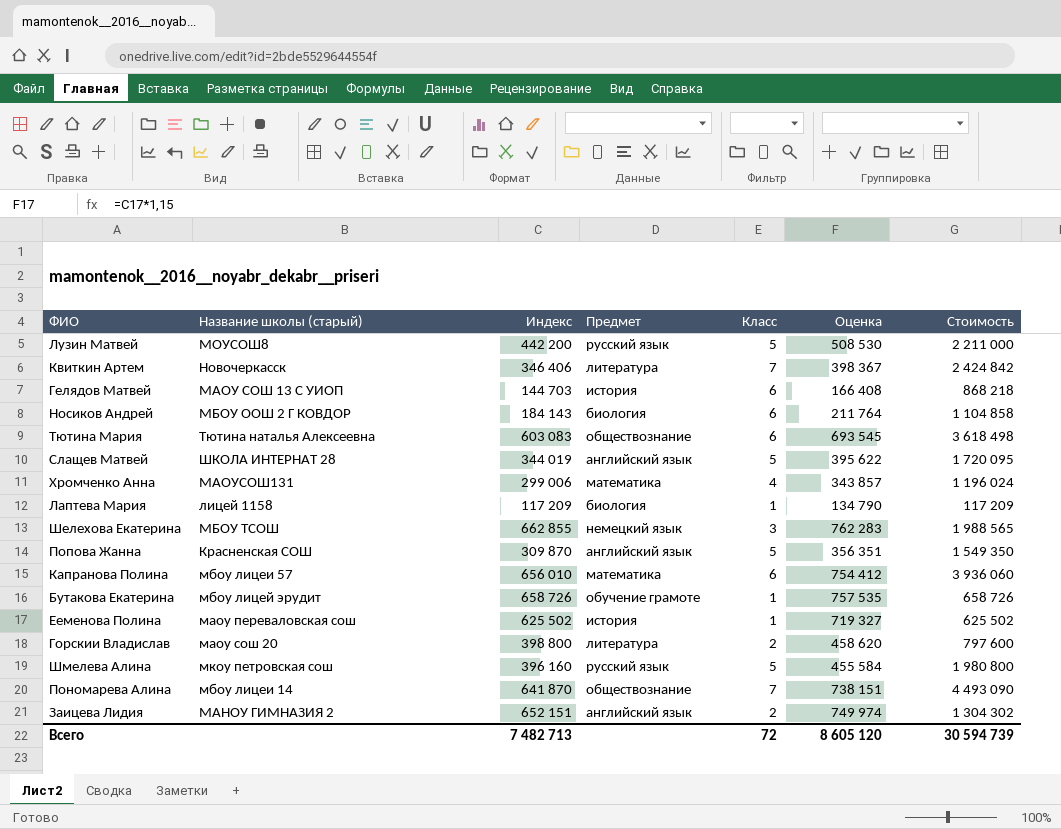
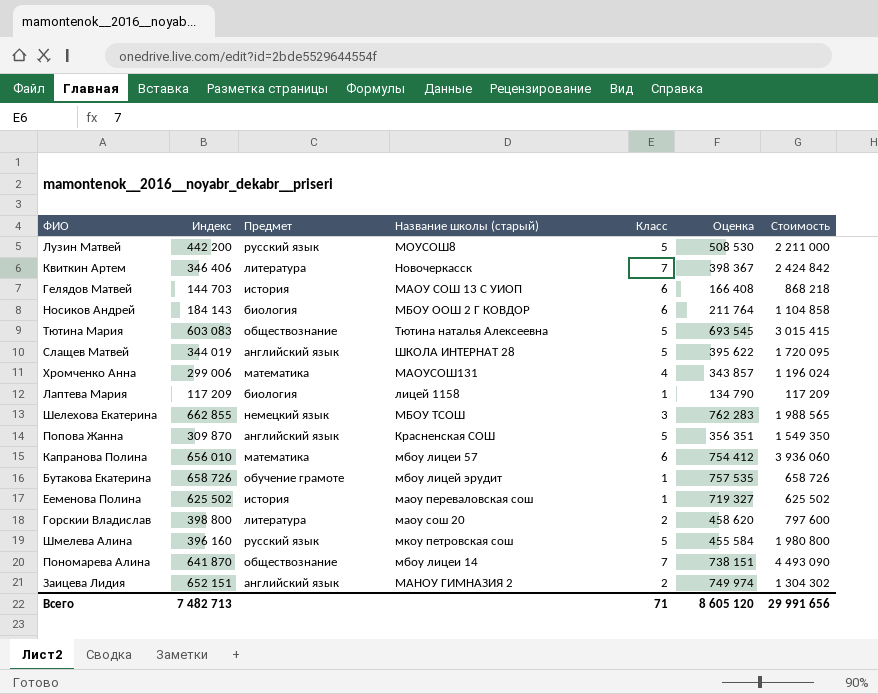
column Название школы (старый) | position: 2 -> 4
Тютина Мария | Класс: 6 -> 5
Тютина Мария | Стоимость: 3 618 498 -> 3 015 415
Всего | Класс: 72 -> 71
Всего | Стоимость: 30 594 739 -> 29 991 656

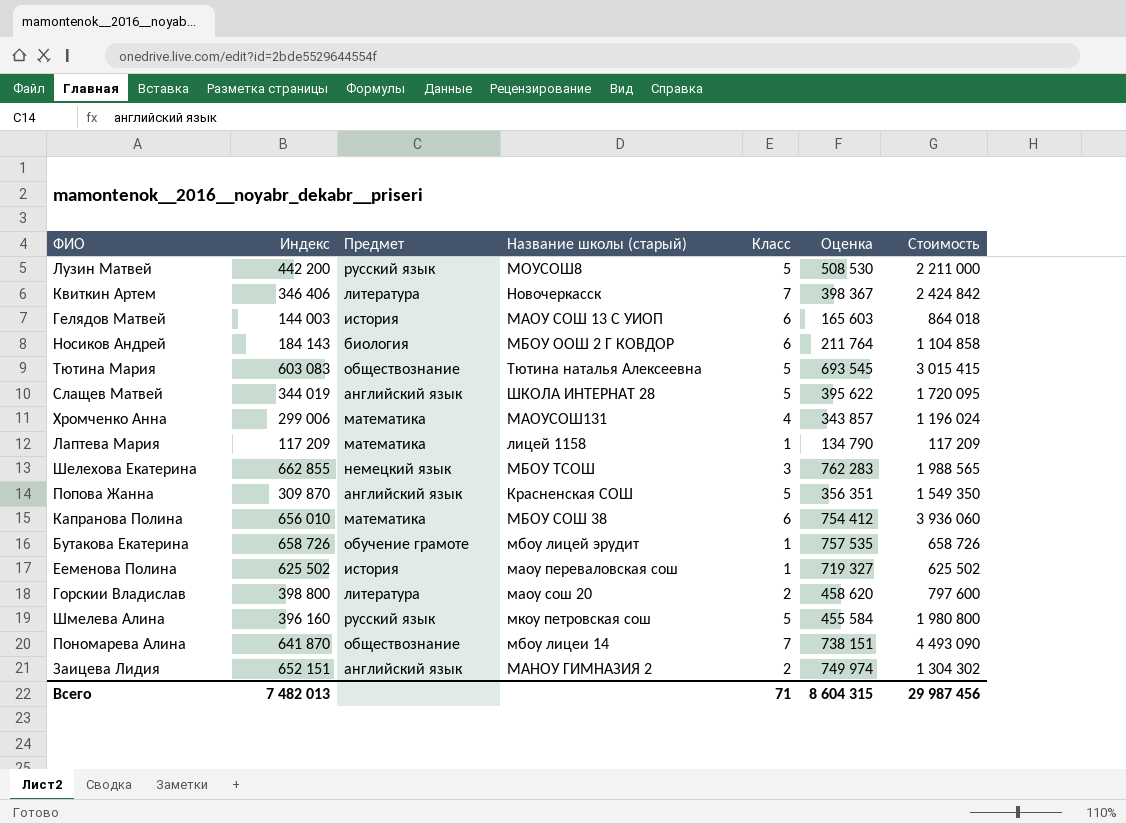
Гелядов Матвей | Индекс: 144 703 -> 144 003
Гелядов Матвей | Оценка: 166 408 -> 165 603
Гелядов Матвей | Стоимость: 868 218 -> 864 018
Лаптева Мария | Предмет: биология -> математика
Капранова Полина | Название школы (старый): мбоу лицеи 57 -> МБОУ СОШ 38
Всего | Индекс: 7 482 713 -> 7 482 013
Всего | Оценка: 8 605 120 -> 8 604 315
Всего | Стоимость: 29 991 656 -> 29 987 456

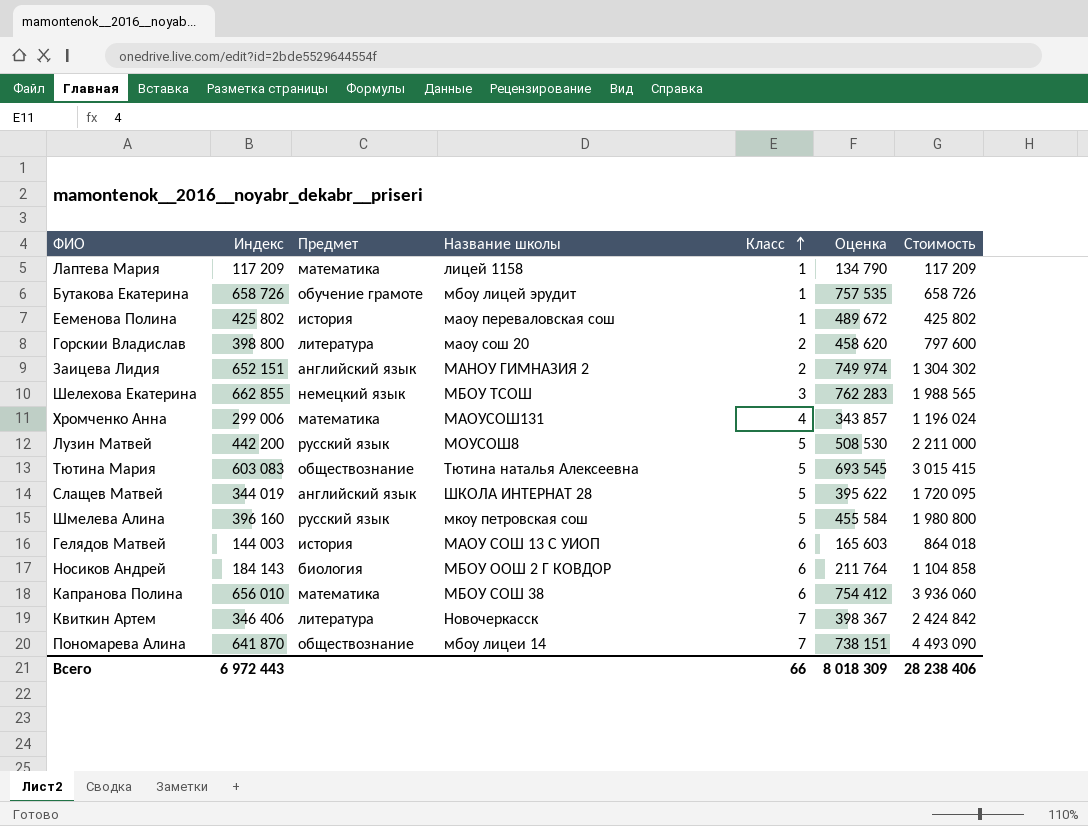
row order: none -> Класс ascending
column name: Название школы (старый) -> Название школы
row Попова Жанна: 309 870 | английский язык | Красненская СОШ | 5 | 356 351 | 1 549 350 -> none
Ееменова Полина | Индекс: 625 502 -> 425 802
Ееменова Полина | Оценка: 719 327 -> 489 672
Ееменова Полина | Стоимость: 625 502 -> 425 802
Всего | Индекс: 7 482 013 -> 6 972 443
Всего | Класс: 71 -> 66
Всего | Оценка: 8 604 315 -> 8 018 309
Всего | Стоимость: 29 987 456 -> 28 238 406

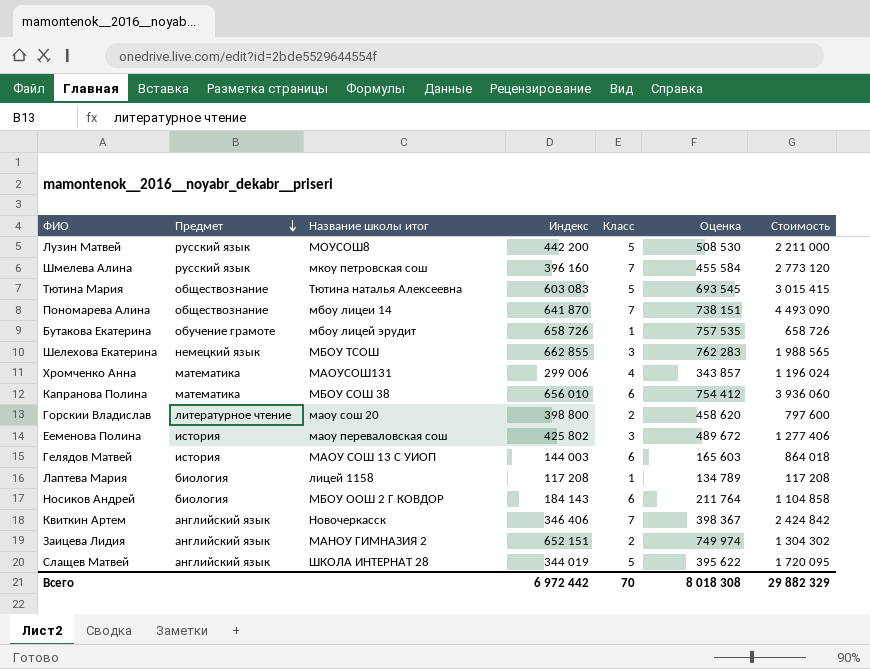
row order: Класс ascending -> Предмет descending
column name: Название школы -> Название школы итог
column Индекс | position: 2 -> 4
Шмелева Алина | Класс: 5 -> 7
Шмелева Алина | Стоимость: 1 980 800 -> 2 773 120
Горскии Владислав | Предмет: литература -> литературное чтение
Ееменова Полина | Класс: 1 -> 3
Ееменова Полина | Стоимость: 425 802 -> 1 277 406
Лаптева Мария | Предмет: математика -> биология
Лаптева Мария | Индекс: 117 209 -> 117 208
Лаптева Мария | Оценка: 134 790 -> 134 789
Лаптева Мария | Стоимость: 117 209 -> 117 208
Квиткин Артем | Предмет: литература -> английский язык
Всего | Индекс: 6 972 443 -> 6 972 442
Всего | Класс: 66 -> 70
Всего | Оценка: 8 018 309 -> 8 018 308
Всего | Стоимость: 28 238 406 -> 29 882 329

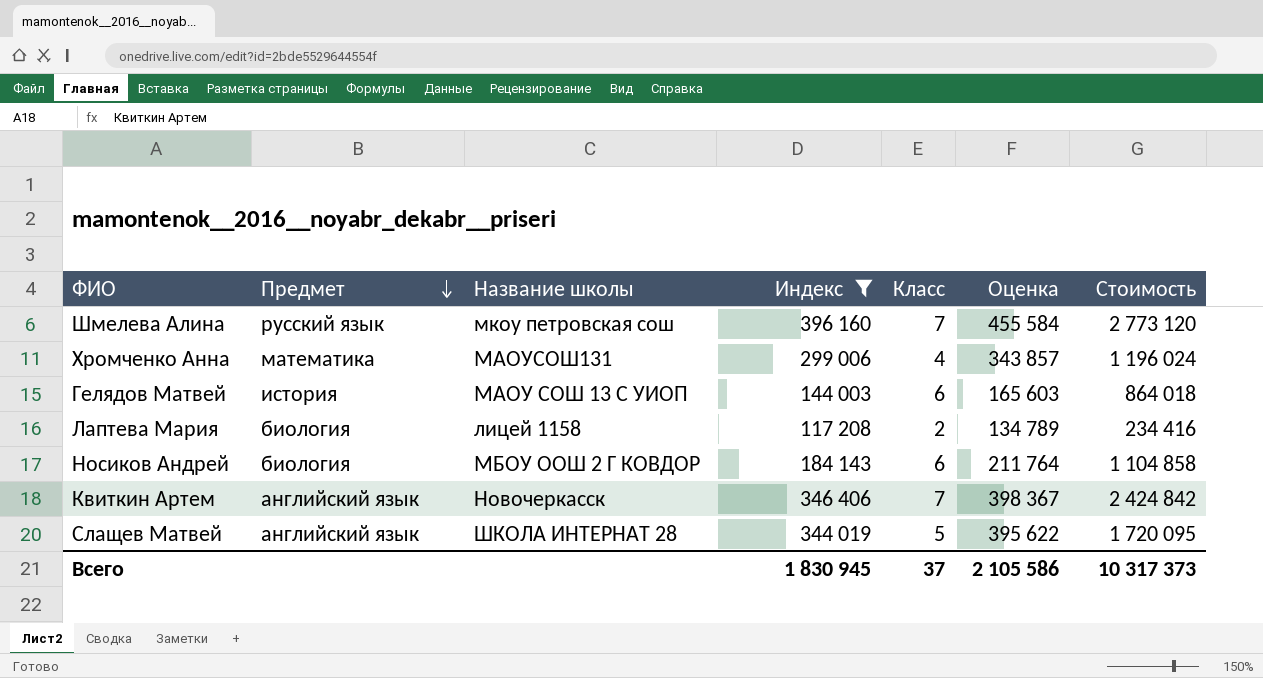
filter: none -> Индекс <= 396 160
column name: Название школы итог -> Название школы
Лаптева Мария | Класс: 1 -> 2
Лаптева Мария | Стоимость: 117 208 -> 234 416
Всего | Индекс: 6 972 442 -> 1 830 945
Всего | Класс: 70 -> 37
Всего | Оценка: 8 018 308 -> 2 105 586
Всего | Стоимость: 29 882 329 -> 10 317 373

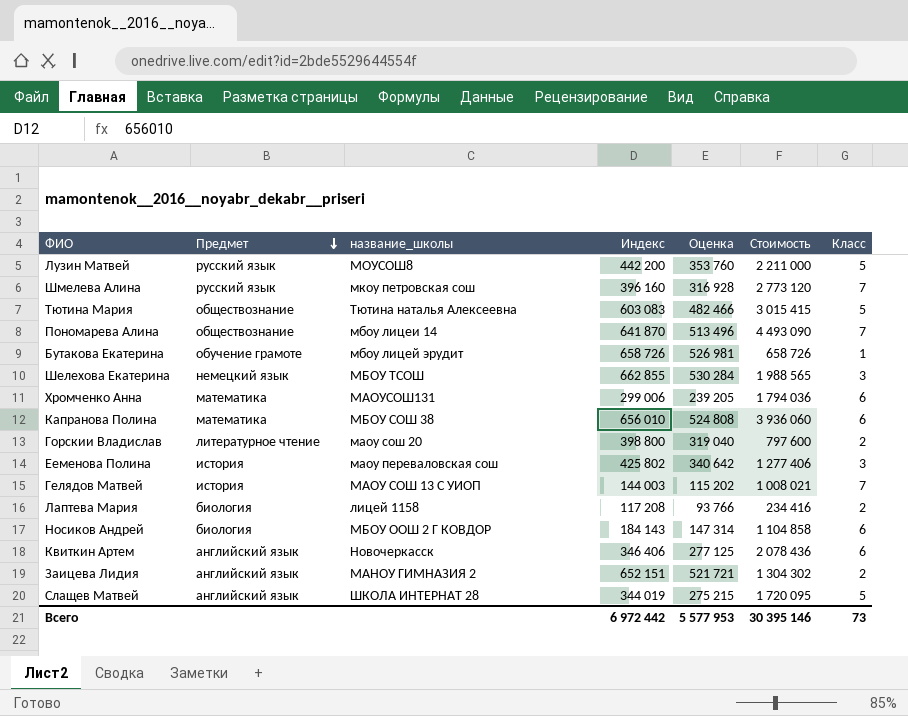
filter: Индекс <= 396 160 -> none
column name: Название школы -> название_школы
column Оценка | formula: [Индекс] * 1,15 -> [Индекс] * 0,8
column Класс | position: 5 -> 7
Хромченко Анна | Стоимость: 1 196 024 -> 1 794 036
Хромченко Анна | Класс: 4 -> 6
Гелядов Матвей | Стоимость: 864 018 -> 1 008 021
Гелядов Матвей | Класс: 6 -> 7
Квиткин Артем | Стоимость: 2 424 842 -> 2 078 436
Квиткин Артем | Класс: 7 -> 6
Всего | Индекс: 1 830 945 -> 6 972 442
Всего | Оценка: 2 105 586 -> 5 577 953
Всего | Стоимость: 10 317 373 -> 30 395 146
Всего | Класс: 37 -> 73

